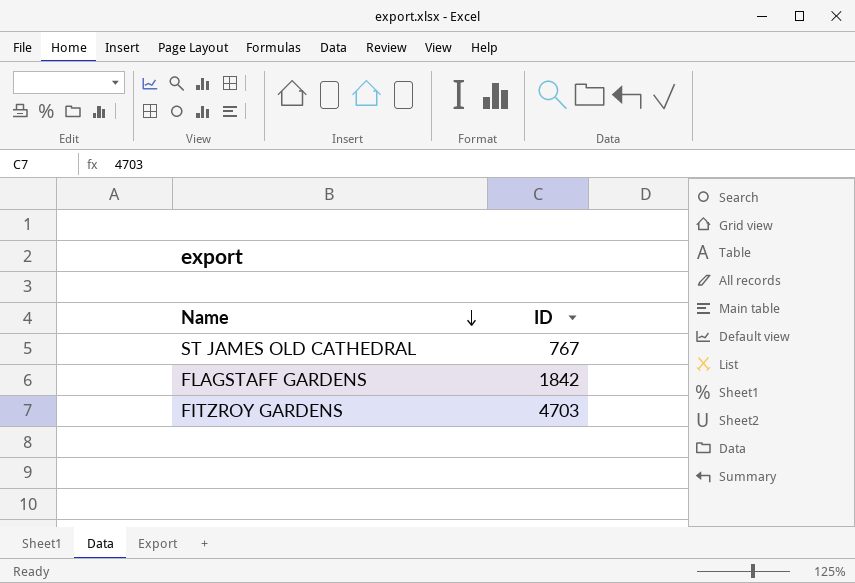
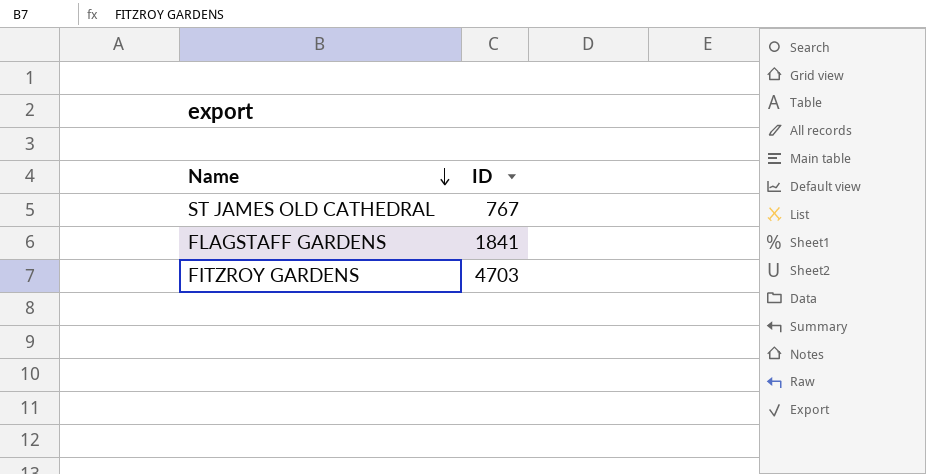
FLAGSTAFF GARDENS | ID: 1842 -> 1841

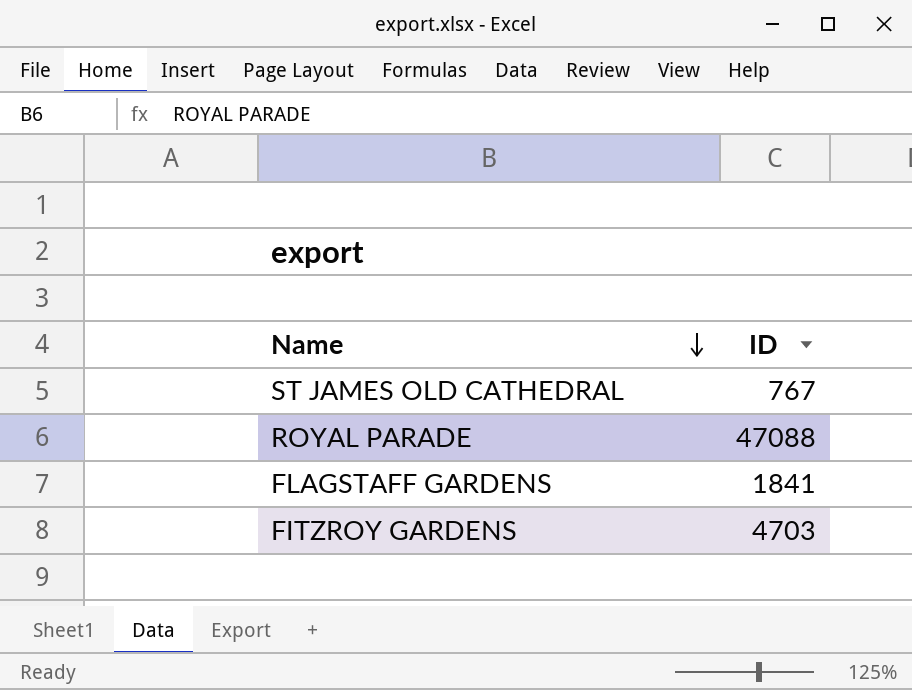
row ROYAL PARADE: none -> 47088

